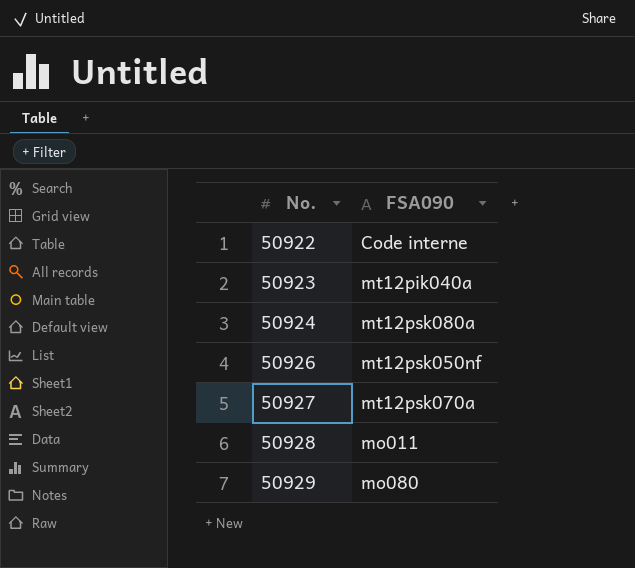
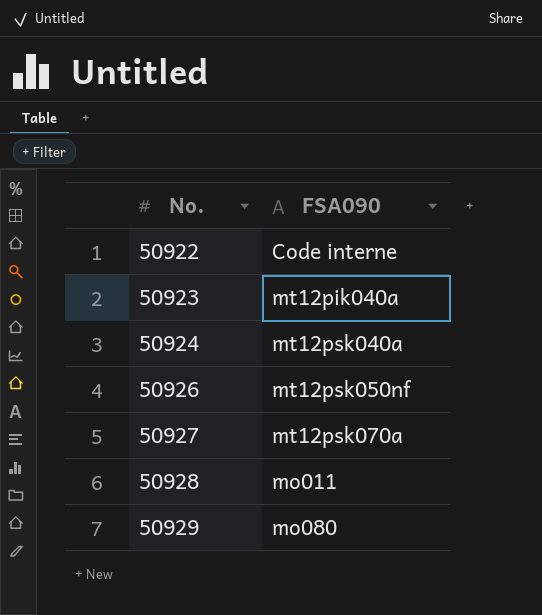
50924 | FSA090: mt12psk080a -> mt12psk040a

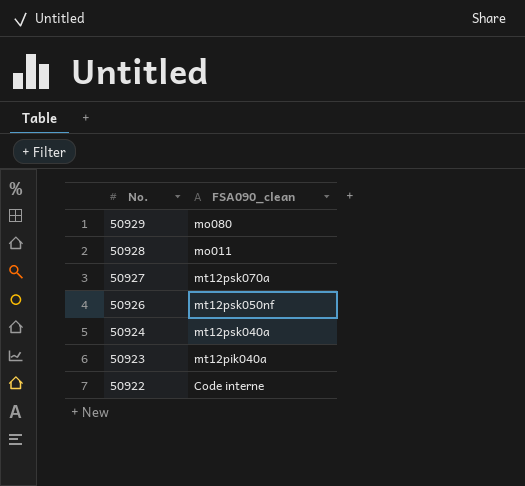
row order: No. ascending -> No. descending
column name: FSA090 -> FSA090_clean

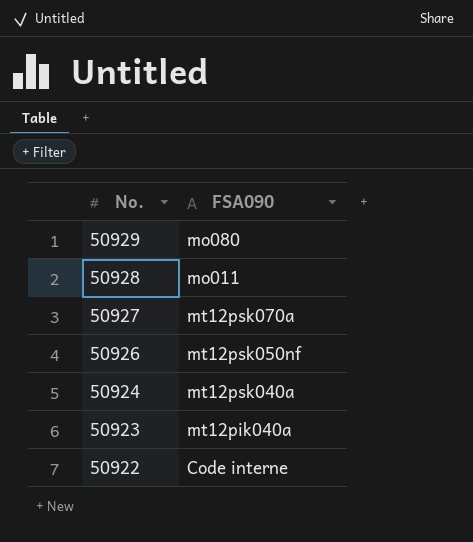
column name: FSA090_clean -> FSA090

